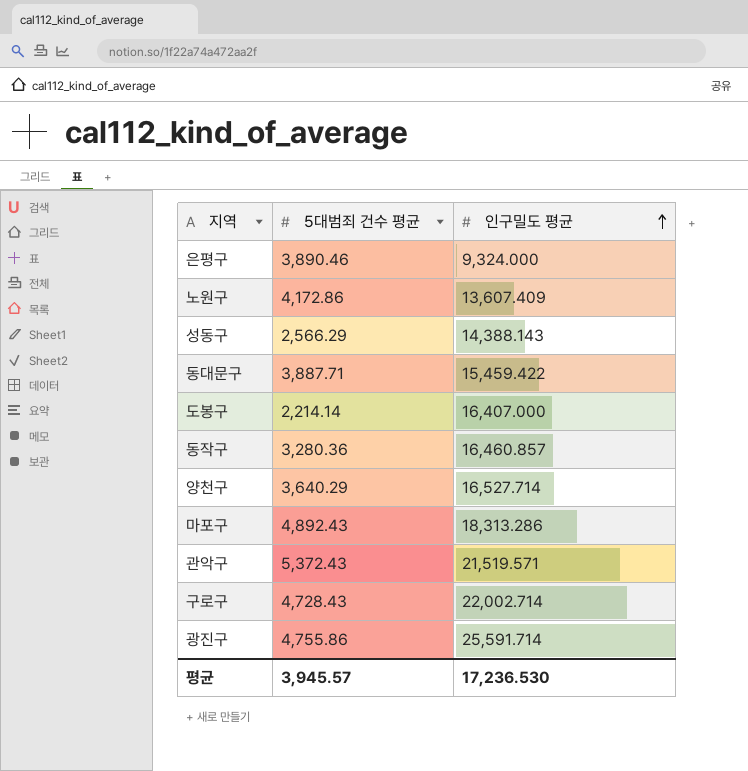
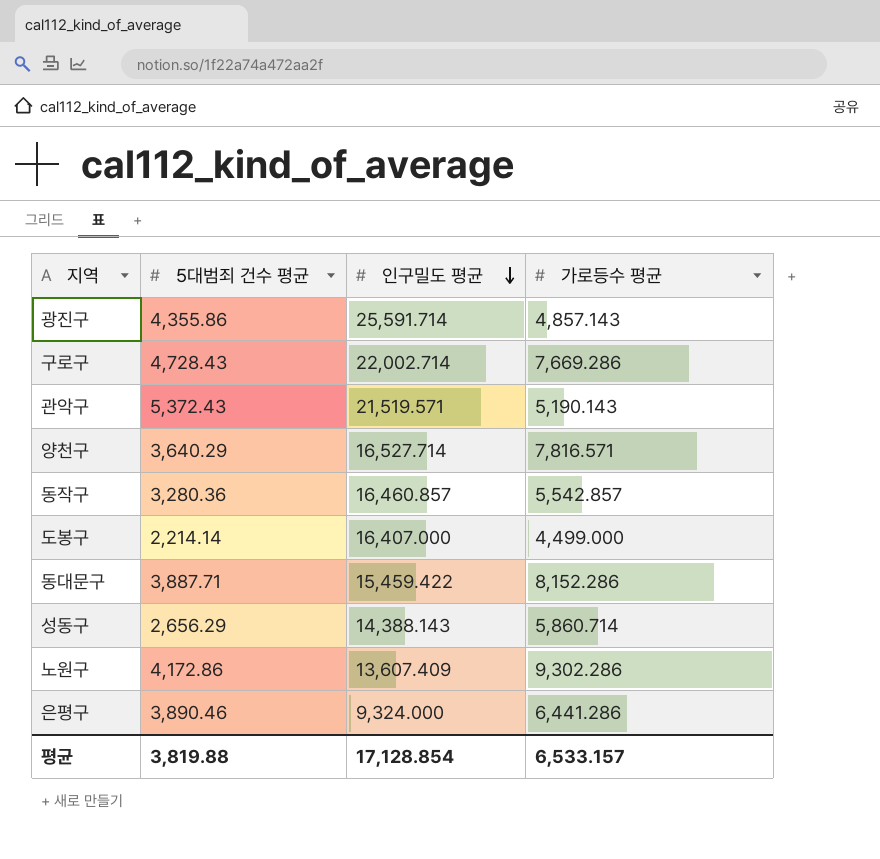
row order: 인구밀도 평균 ascending -> 인구밀도 평균 descending
column 가로등수 평균 | position: none -> 4
row 마포구: 4,892.43 | 18,313.286 -> none
광진구 | 5대범죄 건수 평균: 4,755.86 -> 4,355.86
성동구 | 5대범죄 건수 평균: 2,566.29 -> 2,656.29
평균 | 5대범죄 건수 평균: 3,945.57 -> 3,819.88
평균 | 인구밀도 평균: 17,236.530 -> 17,128.854

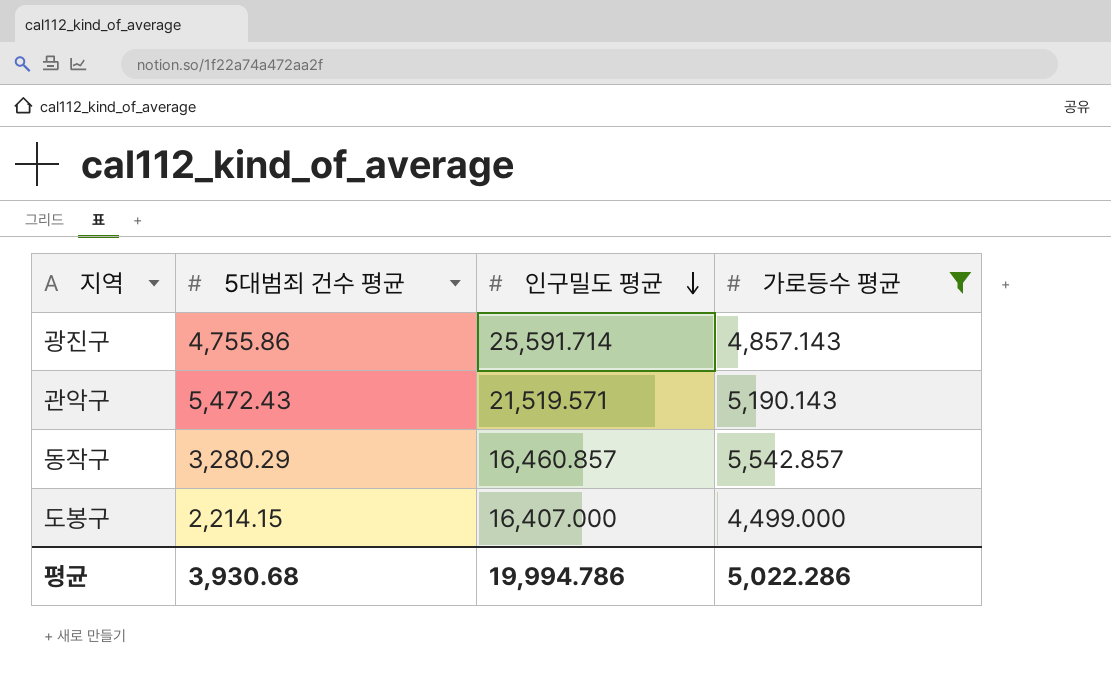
filter: none -> 가로등수 평균 <= 5,542.857
광진구 | 5대범죄 건수 평균: 4,355.86 -> 4,755.86
관악구 | 5대범죄 건수 평균: 5,372.43 -> 5,472.43
동작구 | 5대범죄 건수 평균: 3,280.36 -> 3,280.29
도봉구 | 5대범죄 건수 평균: 2,214.14 -> 2,214.15
평균 | 5대범죄 건수 평균: 3,819.88 -> 3,930.68
평균 | 인구밀도 평균: 17,128.854 -> 19,994.786
평균 | 가로등수 평균: 6,533.157 -> 5,022.286

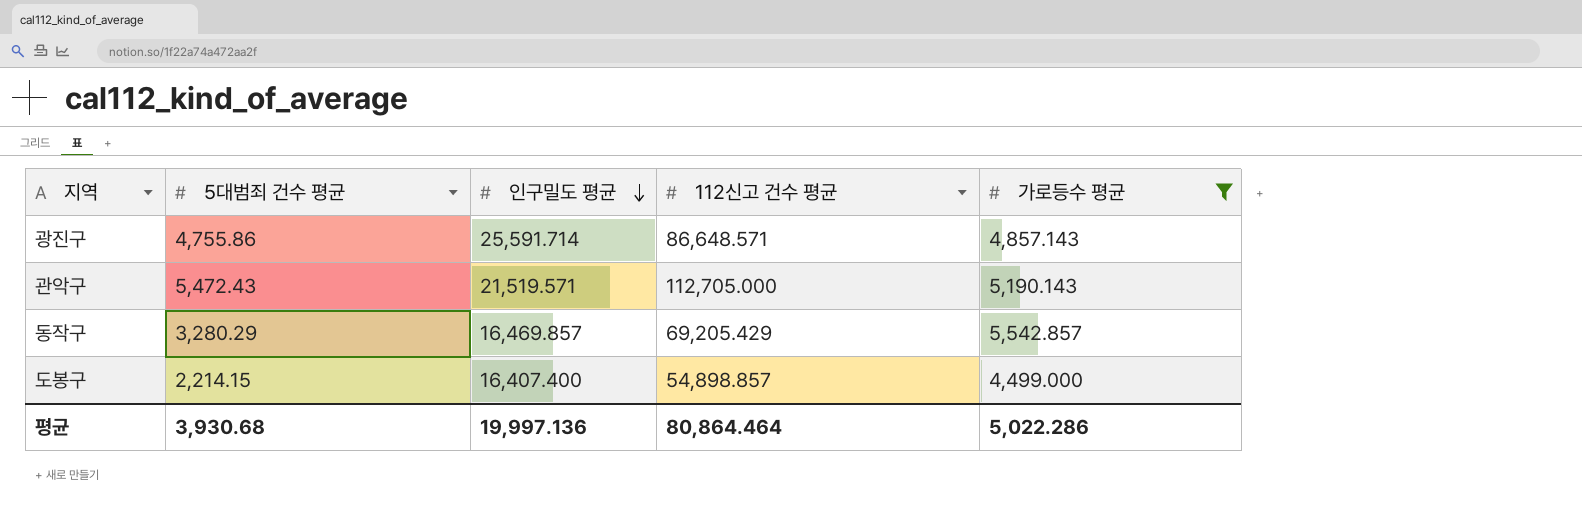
column 112신고 건수 평균 | position: none -> 4
동작구 | 인구밀도 평균: 16,460.857 -> 16,469.857
도봉구 | 인구밀도 평균: 16,407.000 -> 16,407.400
평균 | 인구밀도 평균: 19,994.786 -> 19,997.136

